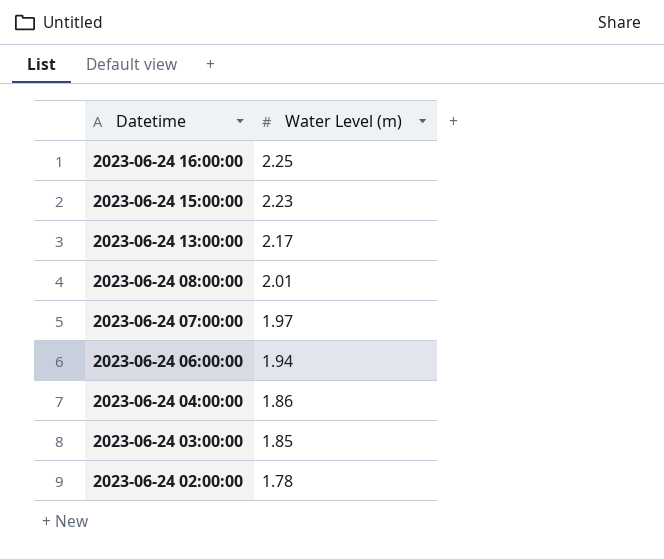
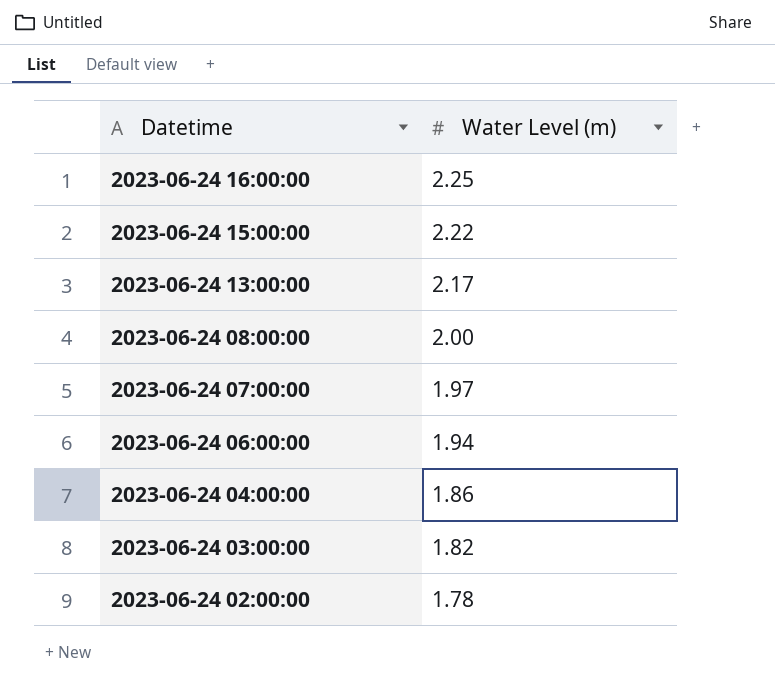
2023-06-24 15:00:00 | Water Level (m): 2.23 -> 2.22
2023-06-24 08:00:00 | Water Level (m): 2.01 -> 2.00
2023-06-24 03:00:00 | Water Level (m): 1.85 -> 1.82

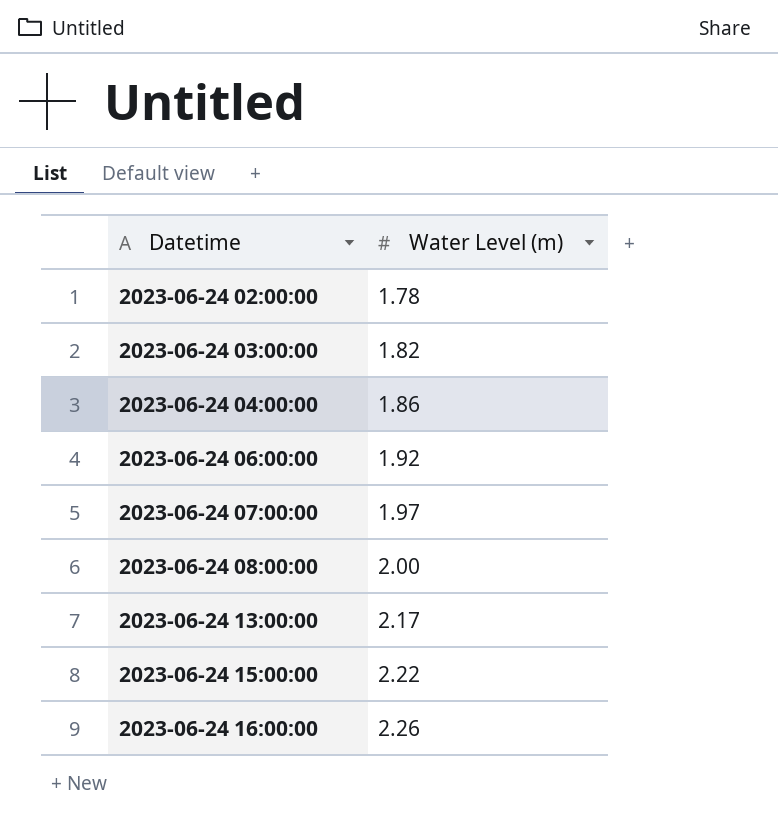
row order: Datetime descending -> Datetime ascending
2023-06-24 06:00:00 | Water Level (m): 1.94 -> 1.92
2023-06-24 16:00:00 | Water Level (m): 2.25 -> 2.26

